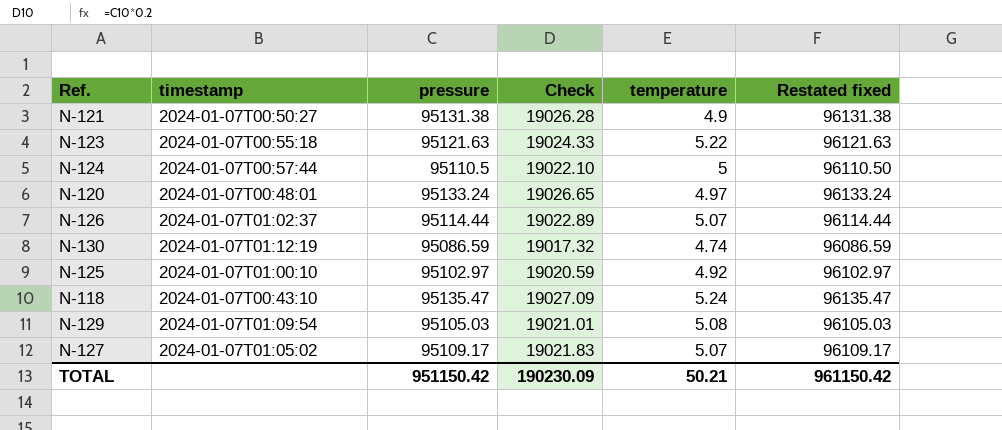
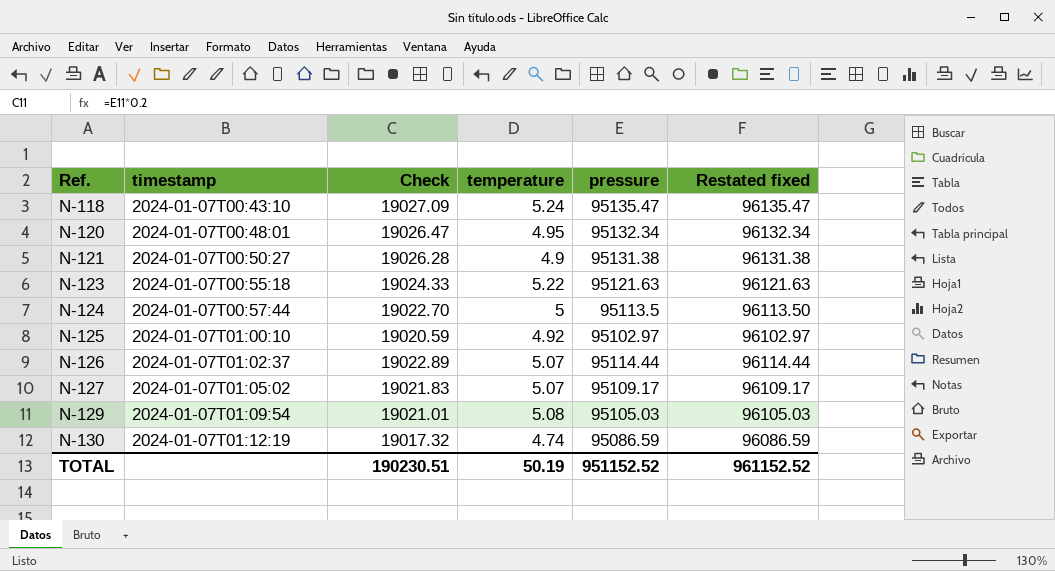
row order: none -> Ref. ascending
column pressure | position: 3 -> 5
N-120 | Check: 19026.65 -> 19026.47
N-120 | temperature: 4.97 -> 4.95
N-120 | pressure: 95133.24 -> 95132.34
N-120 | Restated fixed: 96133.24 -> 96132.34
N-124 | Check: 19022.10 -> 19022.70
N-124 | pressure: 95110.5 -> 95113.5
N-124 | Restated fixed: 96110.50 -> 96113.50
TOTAL | Check: 190230.09 -> 190230.51
TOTAL | temperature: 50.21 -> 50.19
TOTAL | pressure: 951150.42 -> 951152.52
TOTAL | Restated fixed: 961150.42 -> 961152.52

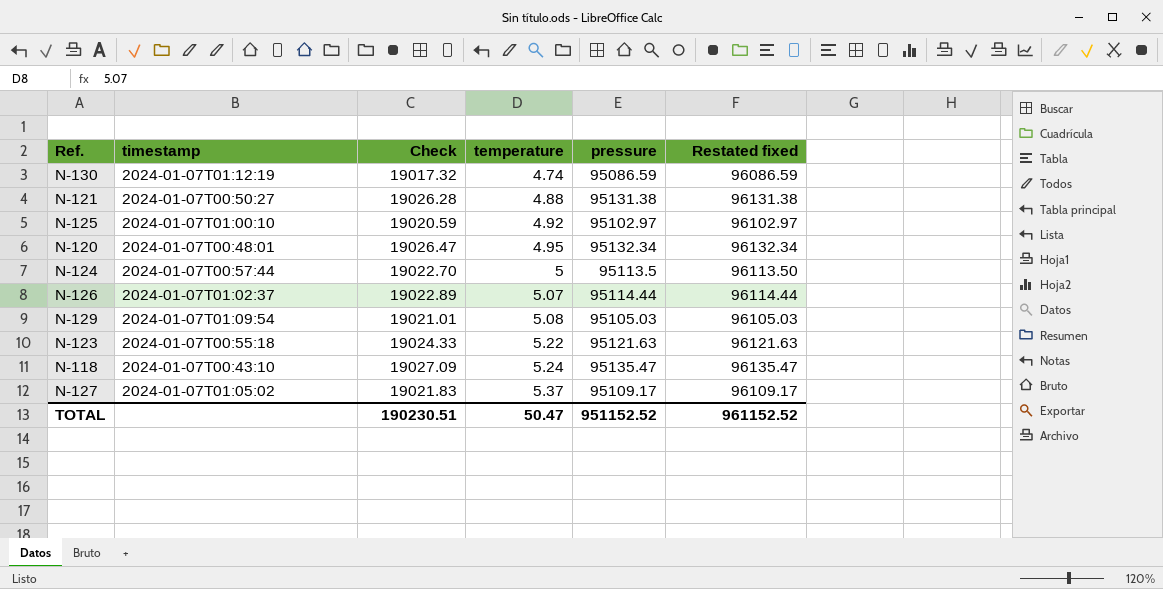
row order: Ref. ascending -> temperature ascending
N-121 | temperature: 4.9 -> 4.88
N-127 | temperature: 5.07 -> 5.37
TOTAL | temperature: 50.19 -> 50.47

